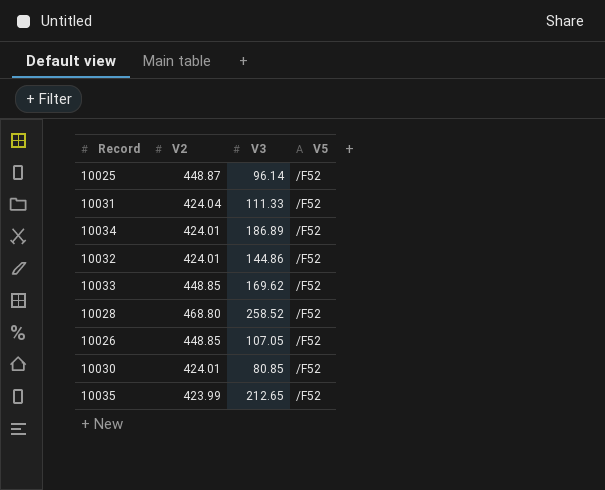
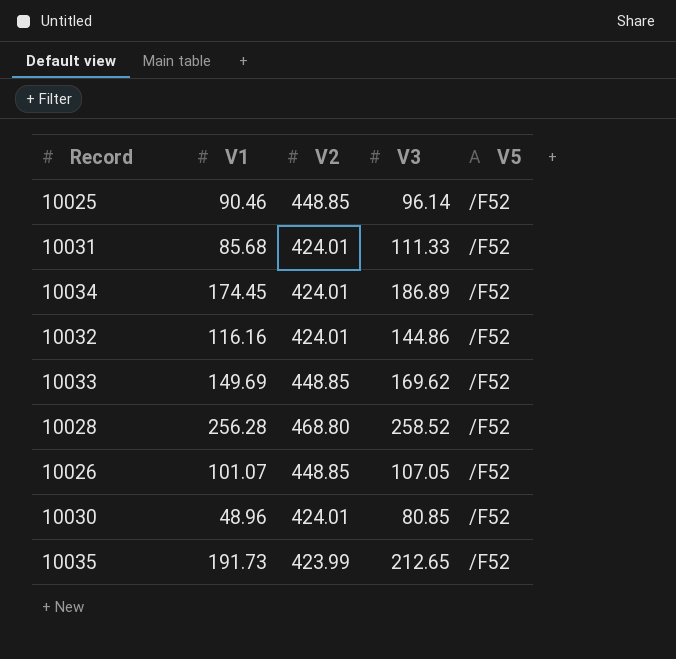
column V1 | position: none -> 2
10025 | V2: 448.87 -> 448.85
10031 | V2: 424.04 -> 424.01

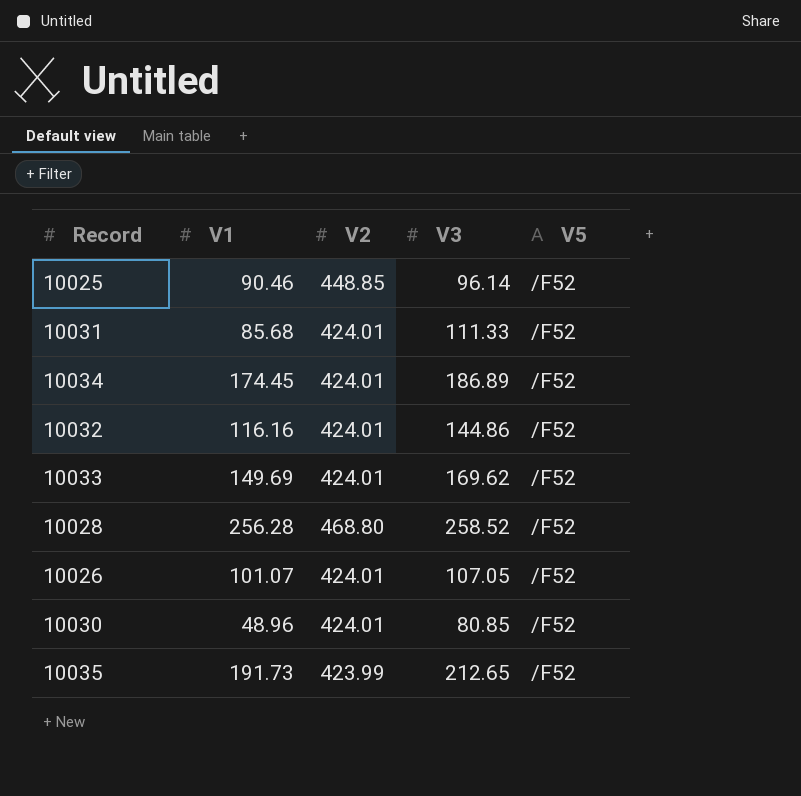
10033 | V2: 448.85 -> 424.01
10026 | V2: 448.85 -> 424.01

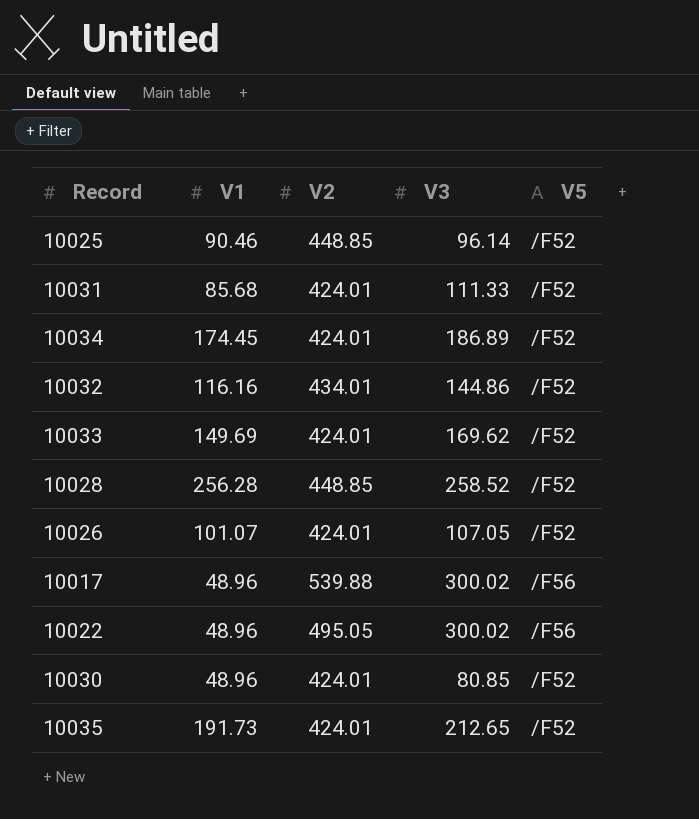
10032 | V2: 424.01 -> 434.01
10028 | V2: 468.80 -> 448.85
row 10017: none -> 48.96 | 539.88 | 300.02 | /F56
row 10022: none -> 48.96 | 495.05 | 300.02 | /F56
10035 | V2: 423.99 -> 424.01

